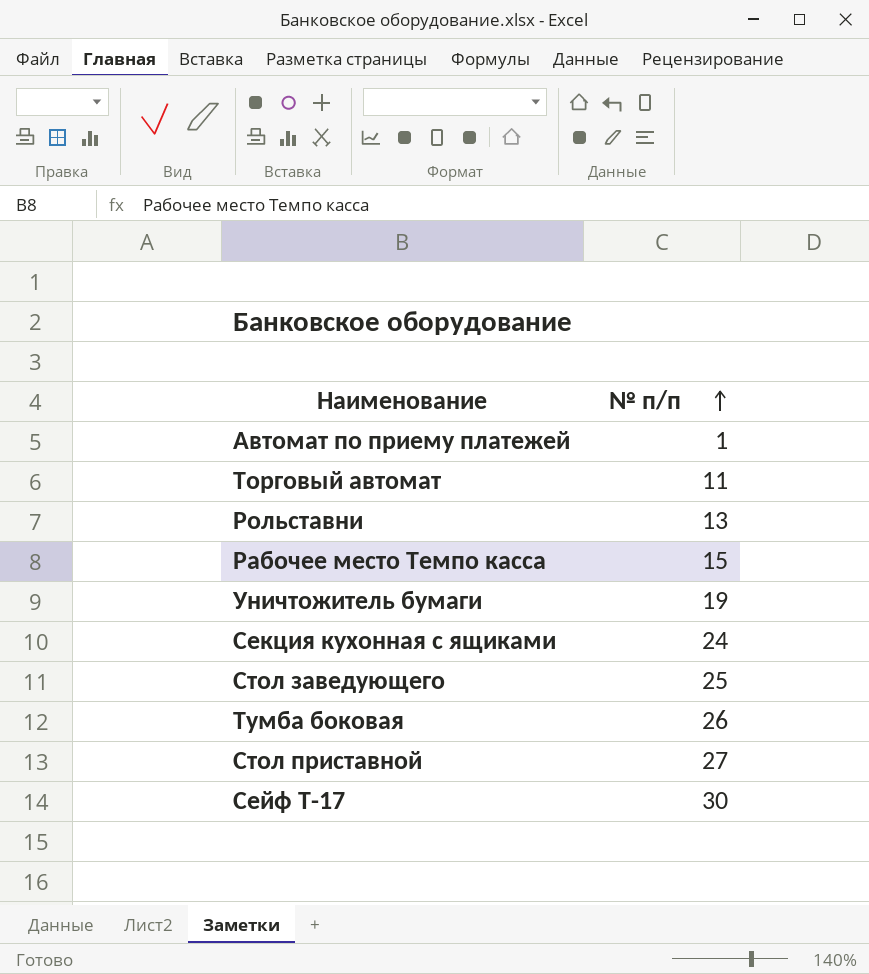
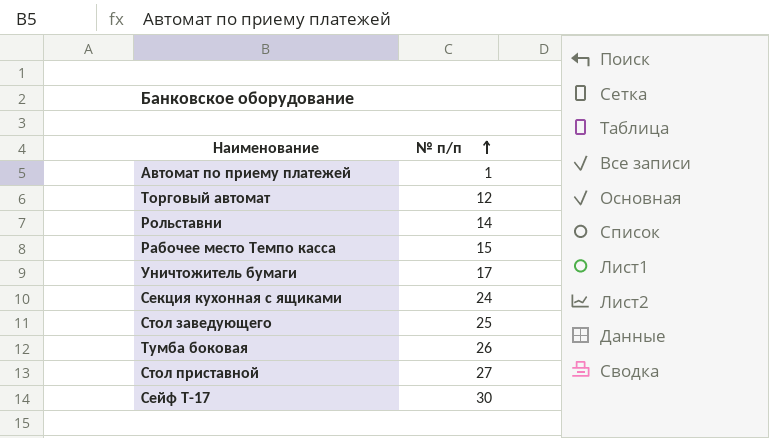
Торговый автомат | № п/п: 11 -> 12
Рольставни | № п/п: 13 -> 14
Уничтожитель бумаги | № п/п: 19 -> 17

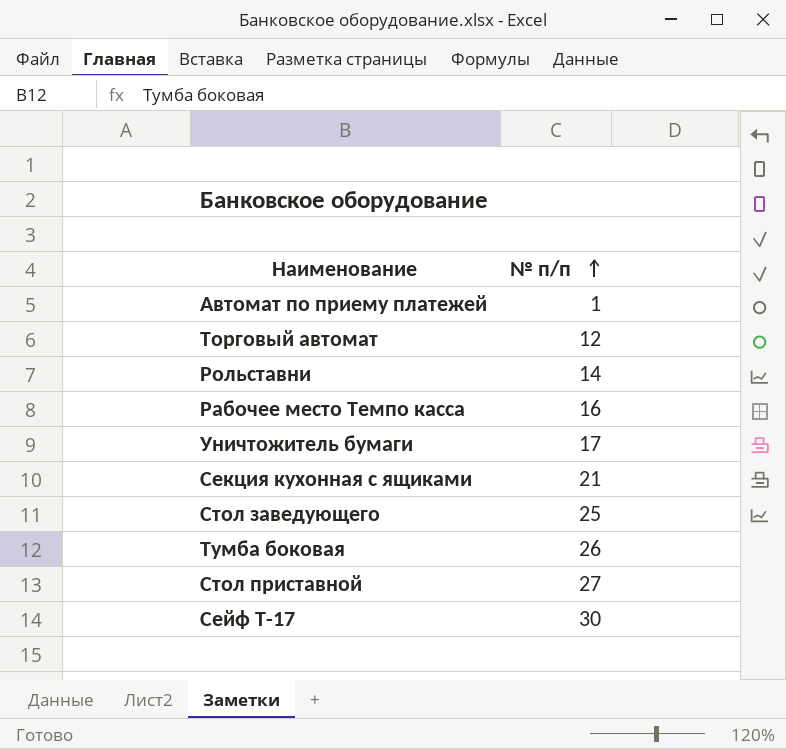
Рабочее место Темпо касса | № п/п: 15 -> 16
Секция кухонная с ящиками | № п/п: 24 -> 21

